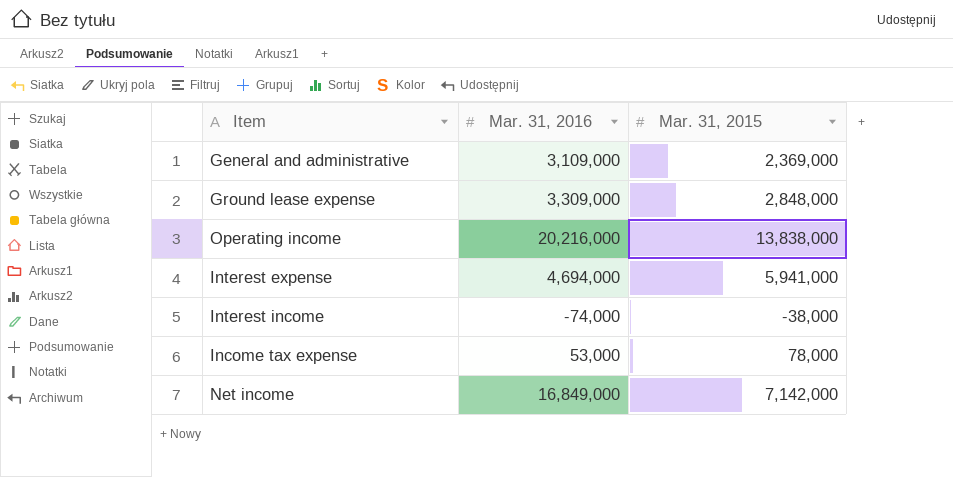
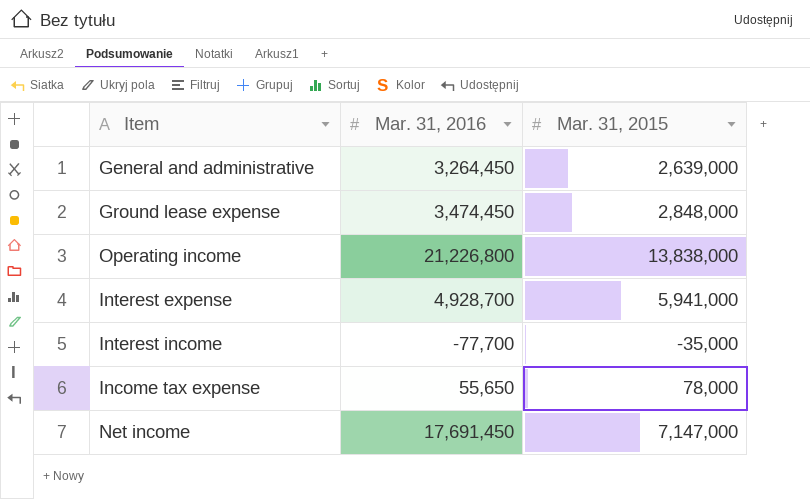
General and administrative | Mar. 31, 2016: 3,109,000 -> 3,264,450
General and administrative | Mar. 31, 2015: 2,369,000 -> 2,639,000
Ground lease expense | Mar. 31, 2016: 3,309,000 -> 3,474,450
Operating income | Mar. 31, 2016: 20,216,000 -> 21,226,800
Interest expense | Mar. 31, 2016: 4,694,000 -> 4,928,700
Interest income | Mar. 31, 2016: -74,000 -> -77,700
Interest income | Mar. 31, 2015: -38,000 -> -35,000
Income tax expense | Mar. 31, 2016: 53,000 -> 55,650
Net income | Mar. 31, 2016: 16,849,000 -> 17,691,450
Net income | Mar. 31, 2015: 7,142,000 -> 7,147,000

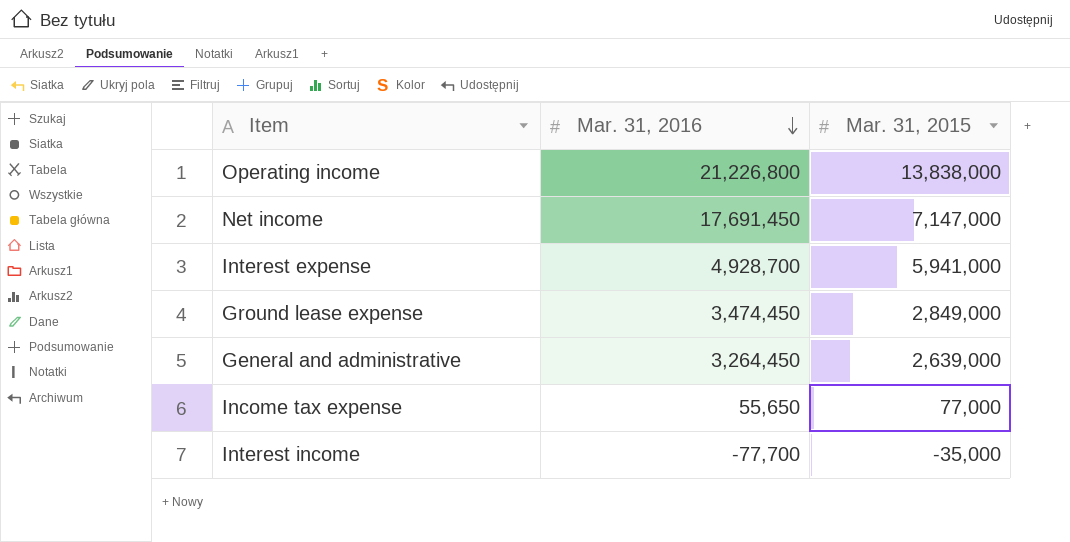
row order: none -> Mar. 31, 2016 descending
Ground lease expense | Mar. 31, 2015: 2,848,000 -> 2,849,000
Income tax expense | Mar. 31, 2015: 78,000 -> 77,000

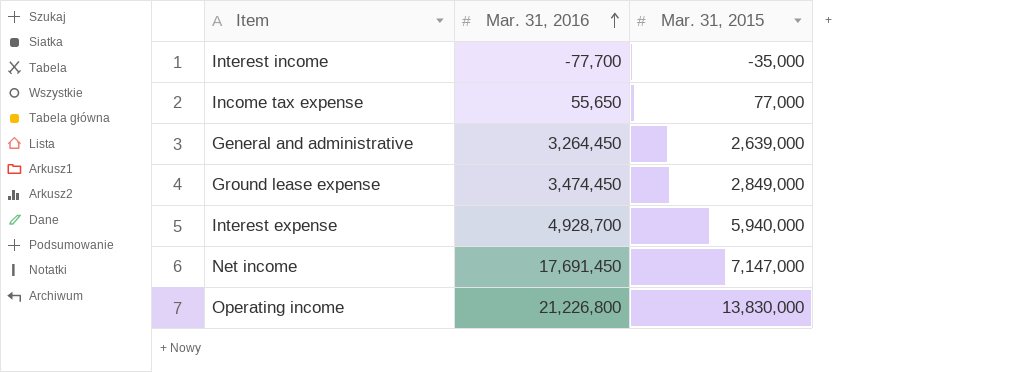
row order: Mar. 31, 2016 descending -> Mar. 31, 2016 ascending
Interest expense | Mar. 31, 2015: 5,941,000 -> 5,940,000
Operating income | Mar. 31, 2015: 13,838,000 -> 13,830,000

